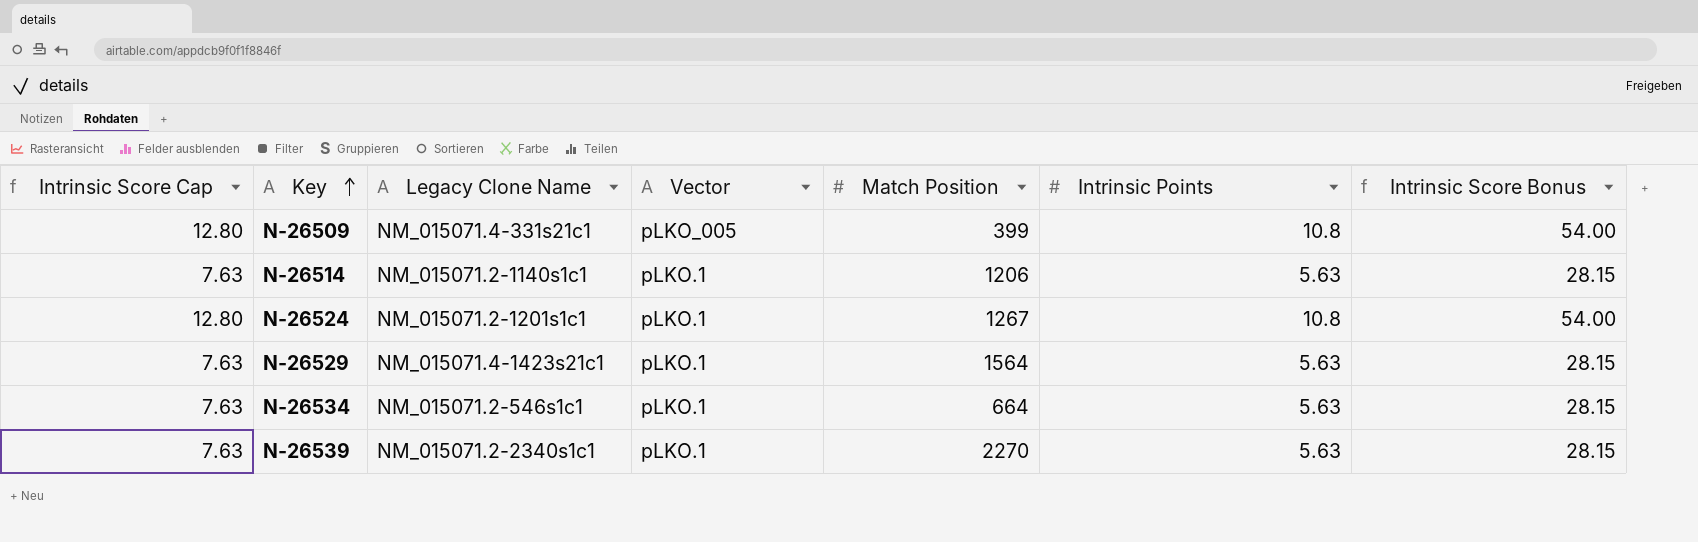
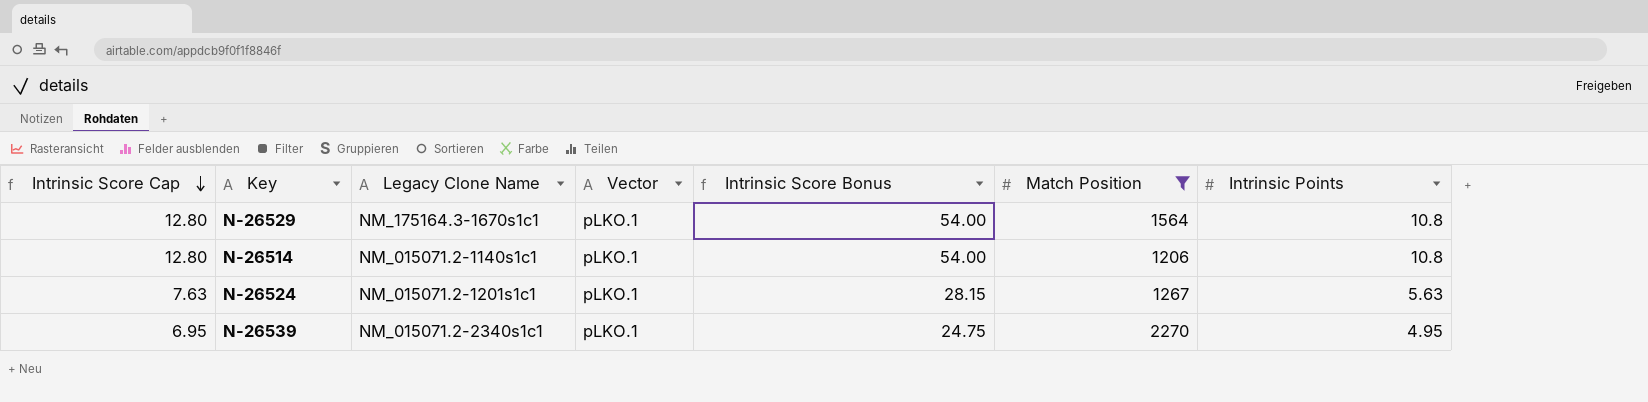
filter: none -> Match Position >= 1206
row order: Key ascending -> Intrinsic Score Cap descending
column Intrinsic Score Bonus | position: 7 -> 5
N-26529 | Intrinsic Score Cap: 7.63 -> 12.80
N-26529 | Legacy Clone Name: NM_015071.4-1423s21c1 -> NM_175164.3-1670s1c1
N-26529 | Intrinsic Score Bonus: 28.15 -> 54.00
N-26529 | Intrinsic Points: 5.63 -> 10.8
N-26514 | Intrinsic Score Cap: 7.63 -> 12.80
N-26514 | Intrinsic Score Bonus: 28.15 -> 54.00
N-26514 | Intrinsic Points: 5.63 -> 10.8
N-26524 | Intrinsic Score Cap: 12.80 -> 7.63
N-26524 | Intrinsic Score Bonus: 54.00 -> 28.15
N-26524 | Intrinsic Points: 10.8 -> 5.63
N-26539 | Intrinsic Score Cap: 7.63 -> 6.95
N-26539 | Intrinsic Score Bonus: 28.15 -> 24.75
N-26539 | Intrinsic Points: 5.63 -> 4.95

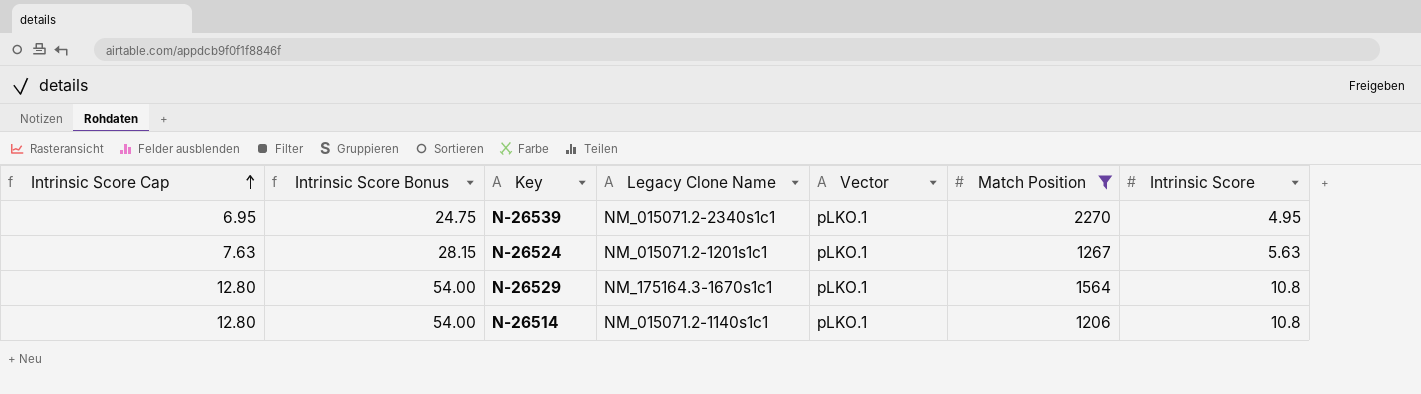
row order: Intrinsic Score Cap descending -> Intrinsic Score Cap ascending
column Intrinsic Score Bonus | position: 5 -> 2
column name: Intrinsic Points -> Intrinsic Score

